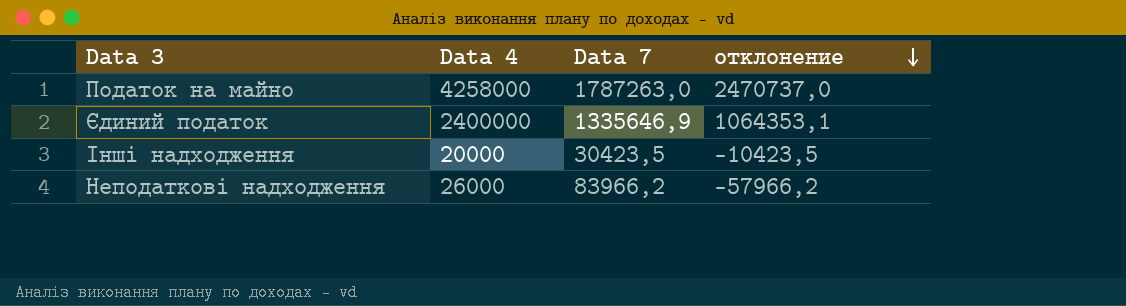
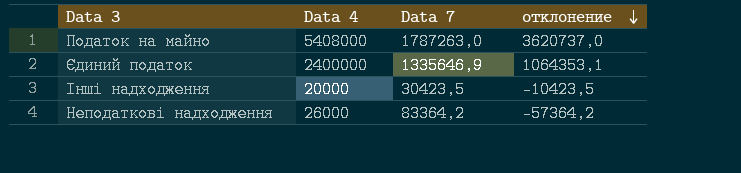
Податок на майно | Data 4: 4258000 -> 5408000
Податок на майно | отклонение: 2470737,0 -> 3620737,0
Неподаткові надходження | Data 7: 83966,2 -> 83364,2
Неподаткові надходження | отклонение: -57966,2 -> -57364,2

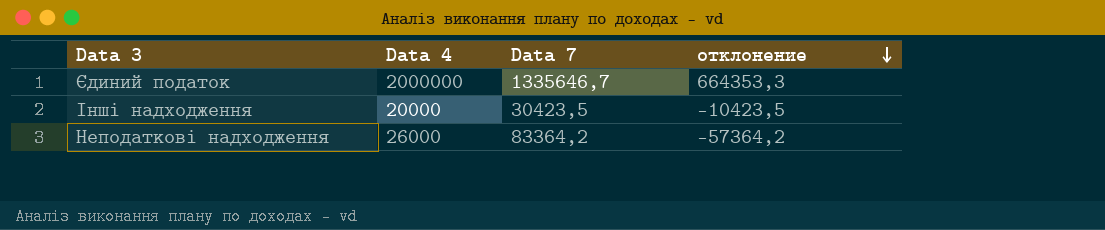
row Податок на майно: 5408000 | 1787263,0 | 3620737,0 -> none
Єдиний податок | Data 4: 2400000 -> 2000000
Єдиний податок | Data 7: 1335646,9 -> 1335646,7
Єдиний податок | отклонение: 1064353,1 -> 664353,3

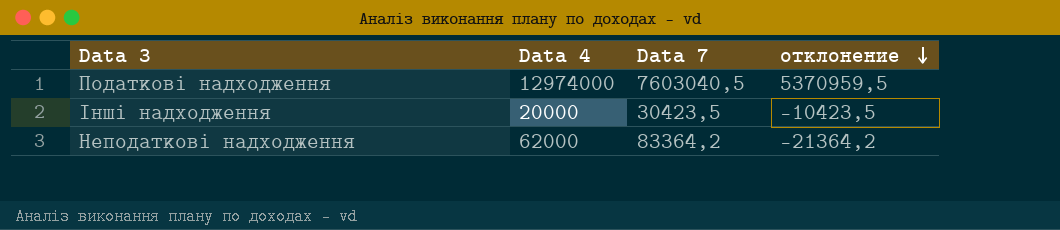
row Єдиний податок: 2000000 | 1335646,7 | 664353,3 -> none
row Податкові надходження: none -> 12974000 | 7603040,5 | 5370959,5
Неподаткові надходження | Data 4: 26000 -> 62000
Неподаткові надходження | отклонение: -57364,2 -> -21364,2

